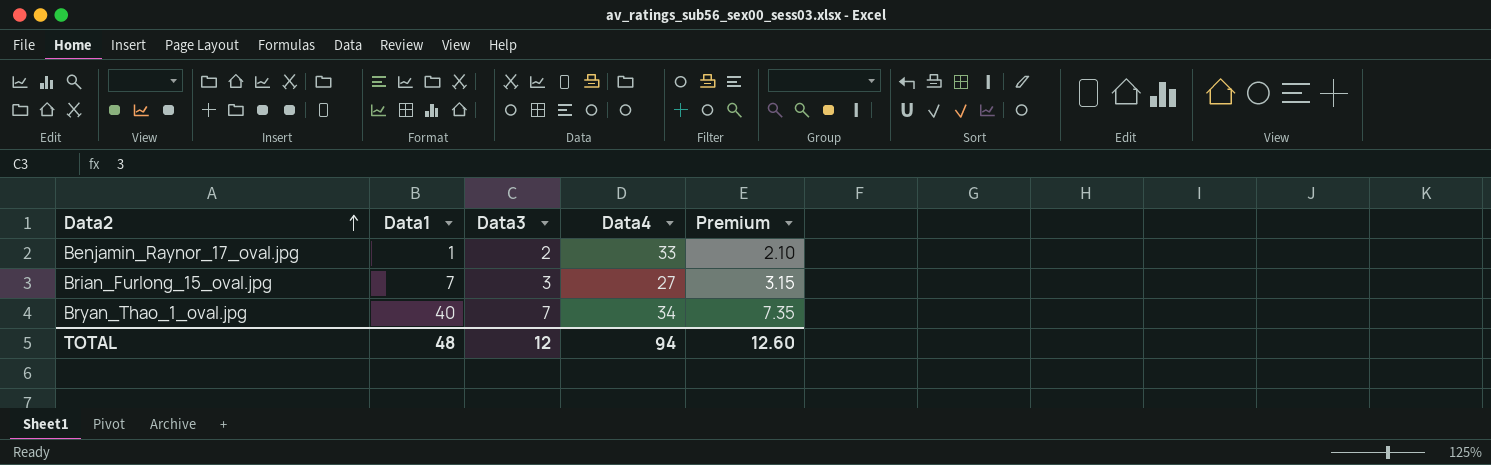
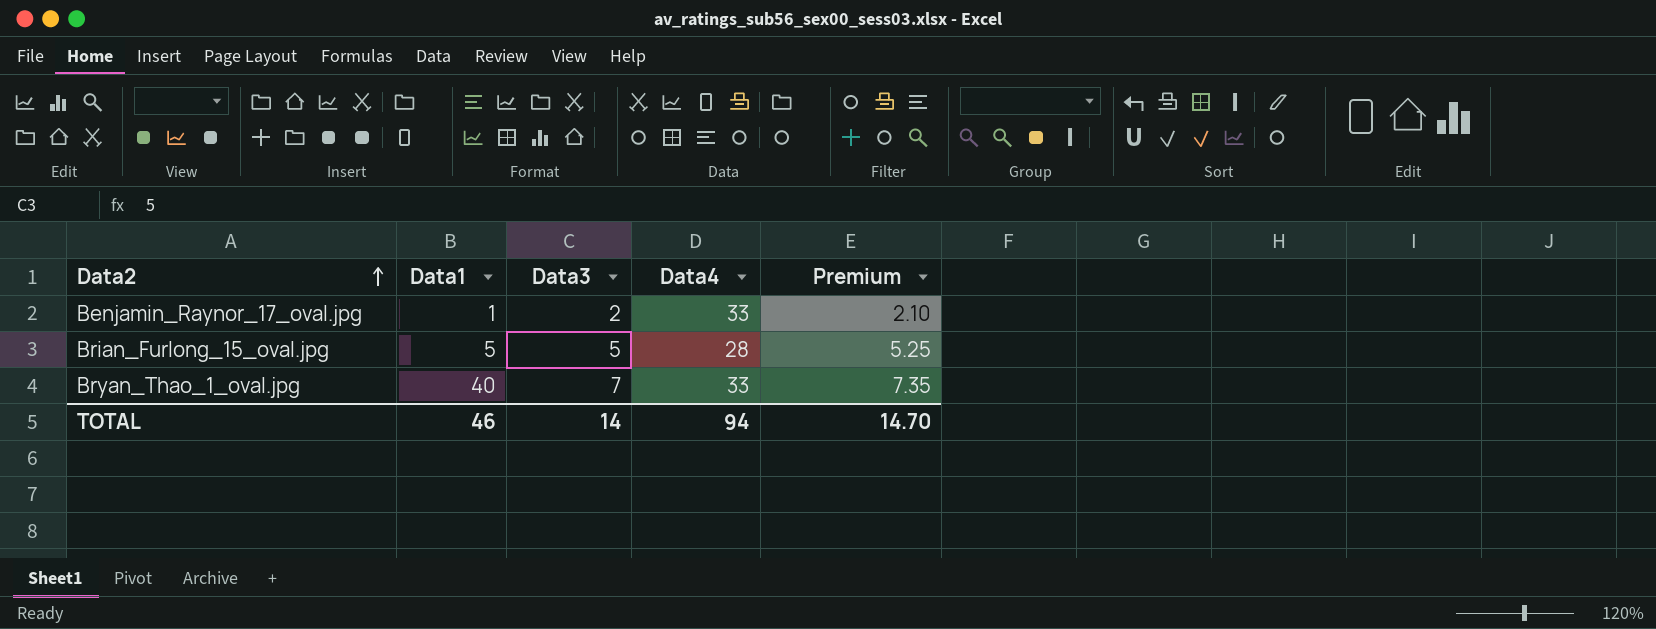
Brian_Furlong_15_oval.jpg | Data1: 7 -> 5
Brian_Furlong_15_oval.jpg | Data3: 3 -> 5
Brian_Furlong_15_oval.jpg | Data4: 27 -> 28
Brian_Furlong_15_oval.jpg | Premium: 3.15 -> 5.25
Bryan_Thao_1_oval.jpg | Data4: 34 -> 33
TOTAL | Data1: 48 -> 46
TOTAL | Data3: 12 -> 14
TOTAL | Premium: 12.60 -> 14.70

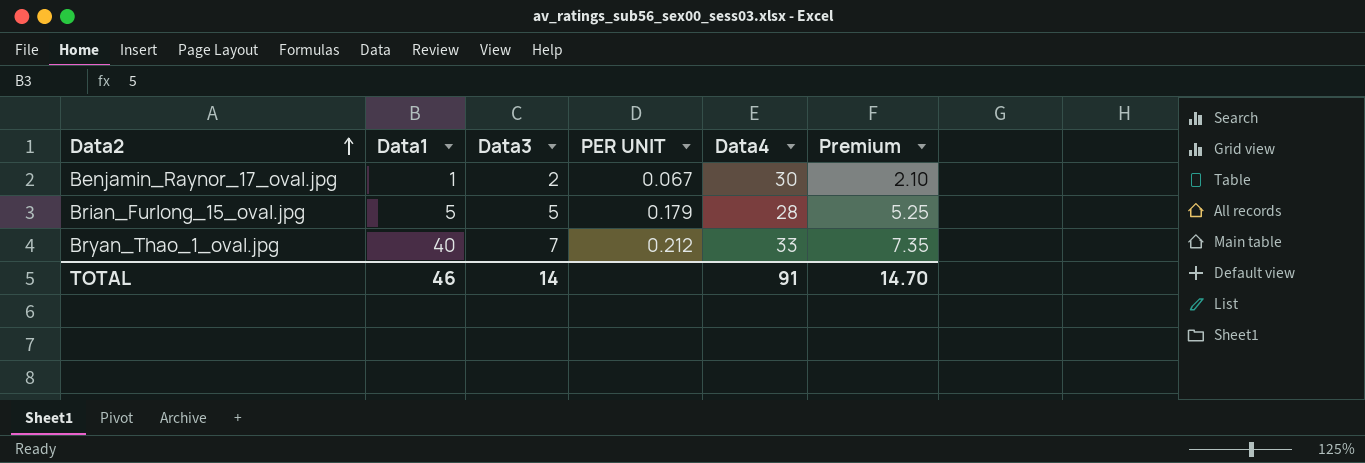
column PER UNIT | formula: none -> [Data3] / [Data4]
Benjamin_Raynor_17_oval.jpg | Data4: 33 -> 30
TOTAL | Data4: 94 -> 91

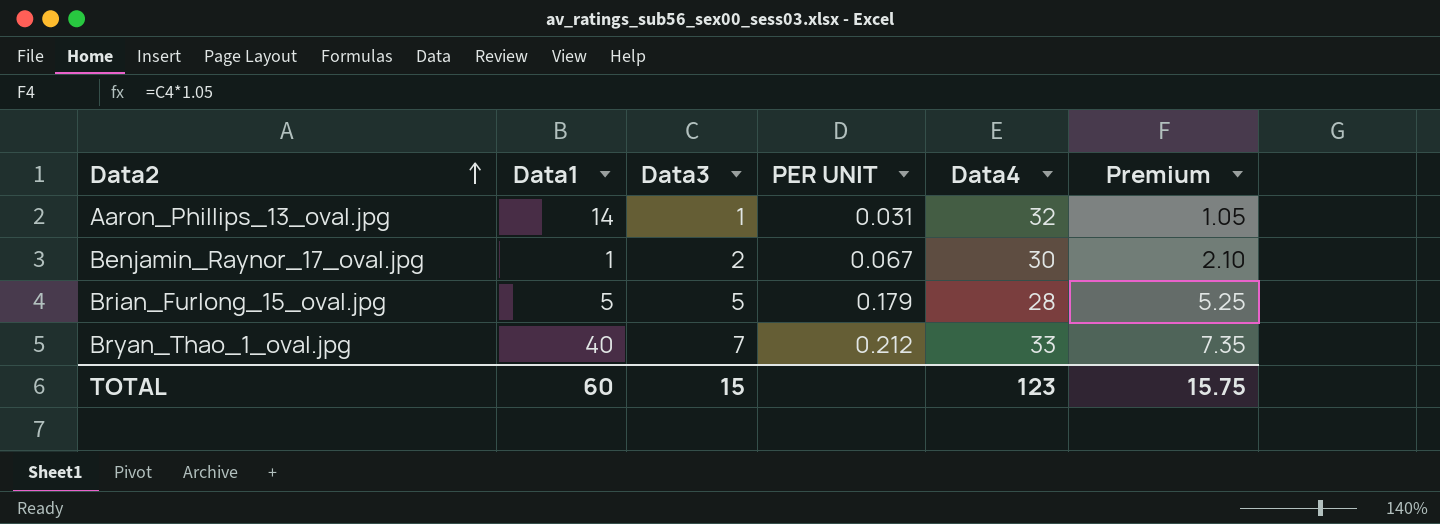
row Aaron_Phillips_13_oval.jpg: none -> 14 | 1 | 0.031 | 32 | 1.05
TOTAL | Data1: 46 -> 60
TOTAL | Data3: 14 -> 15
TOTAL | Data4: 91 -> 123
TOTAL | Premium: 14.70 -> 15.75

